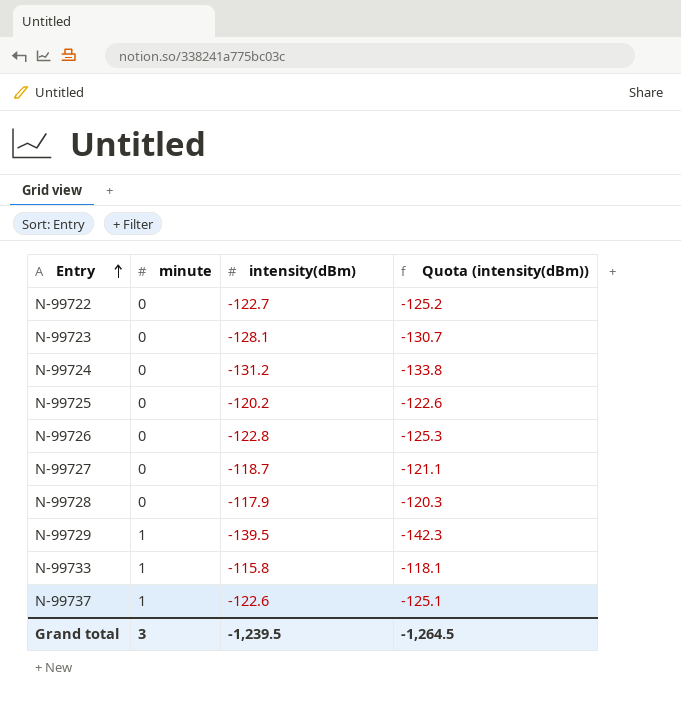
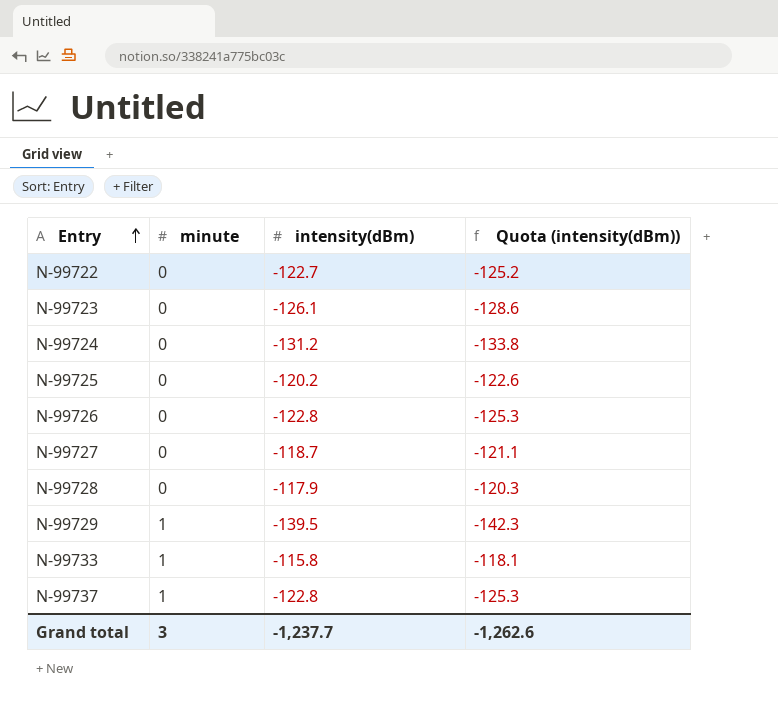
N-99723 | intensity(dBm): -128.1 -> -126.1
N-99723 | Quota (intensity(dBm)): -130.7 -> -128.6
N-99737 | intensity(dBm): -122.6 -> -122.8
N-99737 | Quota (intensity(dBm)): -125.1 -> -125.3
Grand total | intensity(dBm): -1,239.5 -> -1,237.7
Grand total | Quota (intensity(dBm)): -1,264.5 -> -1,262.6

